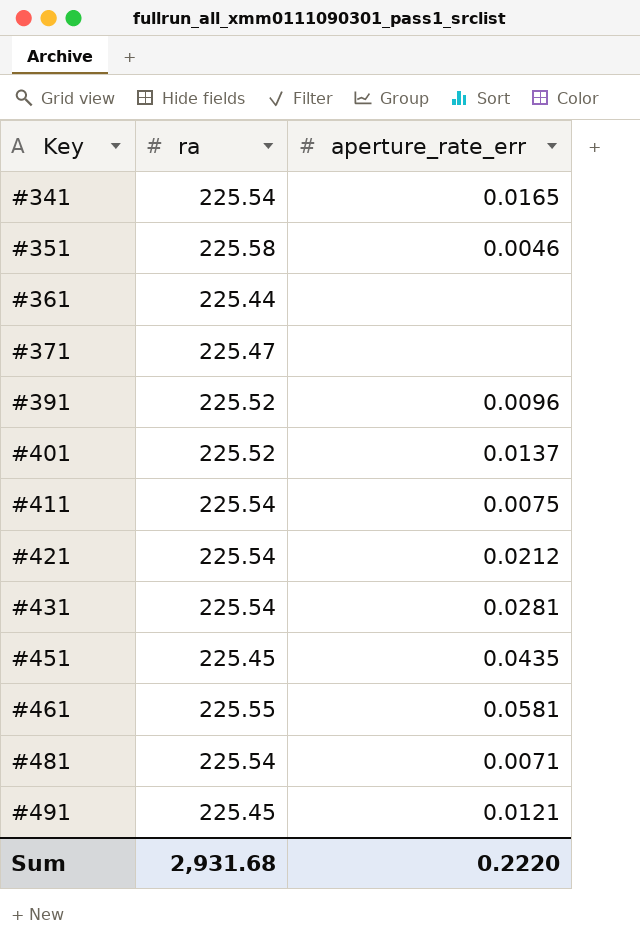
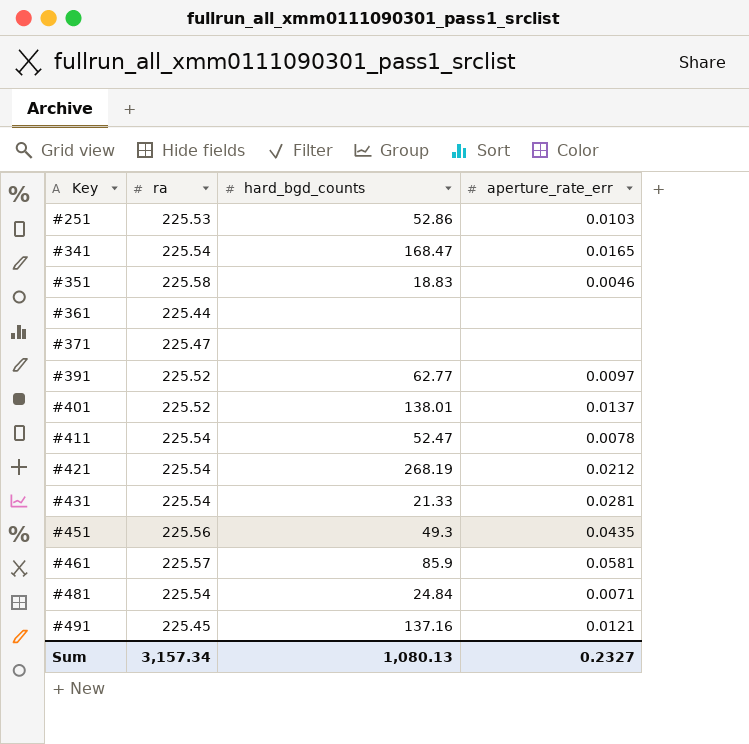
column hard_bgd_counts | position: none -> 3
row #251: none -> 225.53 | 52.86 | 0.0103
#391 | aperture_rate_err: 0.0096 -> 0.0097
#411 | aperture_rate_err: 0.0075 -> 0.0078
#451 | ra: 225.45 -> 225.56
#461 | ra: 225.55 -> 225.57
Sum | ra: 2,931.68 -> 3,157.34
Sum | aperture_rate_err: 0.2220 -> 0.2327

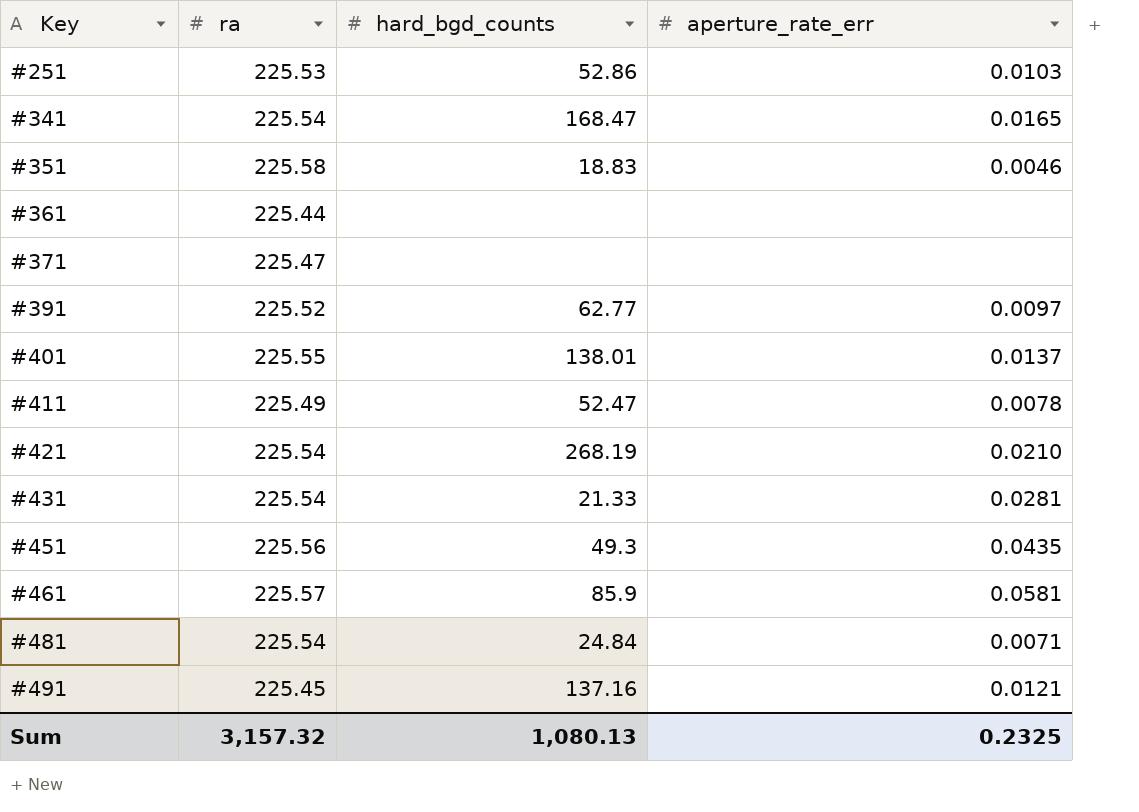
#401 | ra: 225.52 -> 225.55
#411 | ra: 225.54 -> 225.49
#421 | aperture_rate_err: 0.0212 -> 0.0210
Sum | ra: 3,157.34 -> 3,157.32
Sum | aperture_rate_err: 0.2327 -> 0.2325

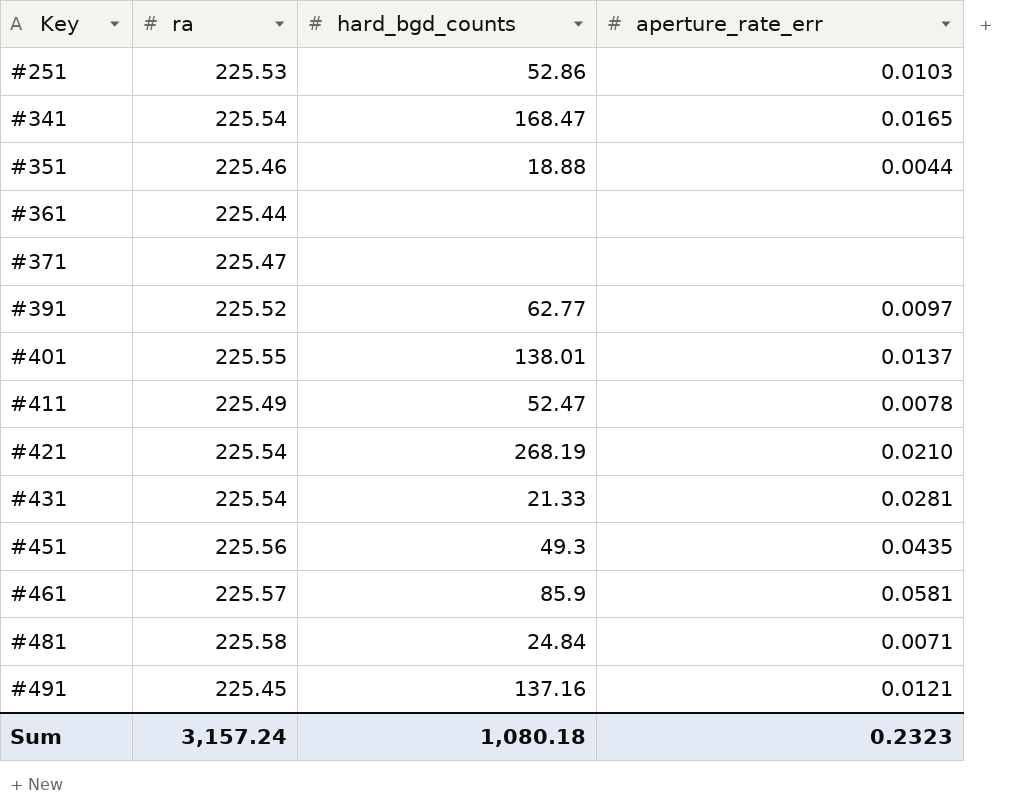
#351 | ra: 225.58 -> 225.46
#351 | hard_bgd_counts: 18.83 -> 18.88
#351 | aperture_rate_err: 0.0046 -> 0.0044
#481 | ra: 225.54 -> 225.58
Sum | ra: 3,157.32 -> 3,157.24
Sum | hard_bgd_counts: 1,080.13 -> 1,080.18
Sum | aperture_rate_err: 0.2325 -> 0.2323

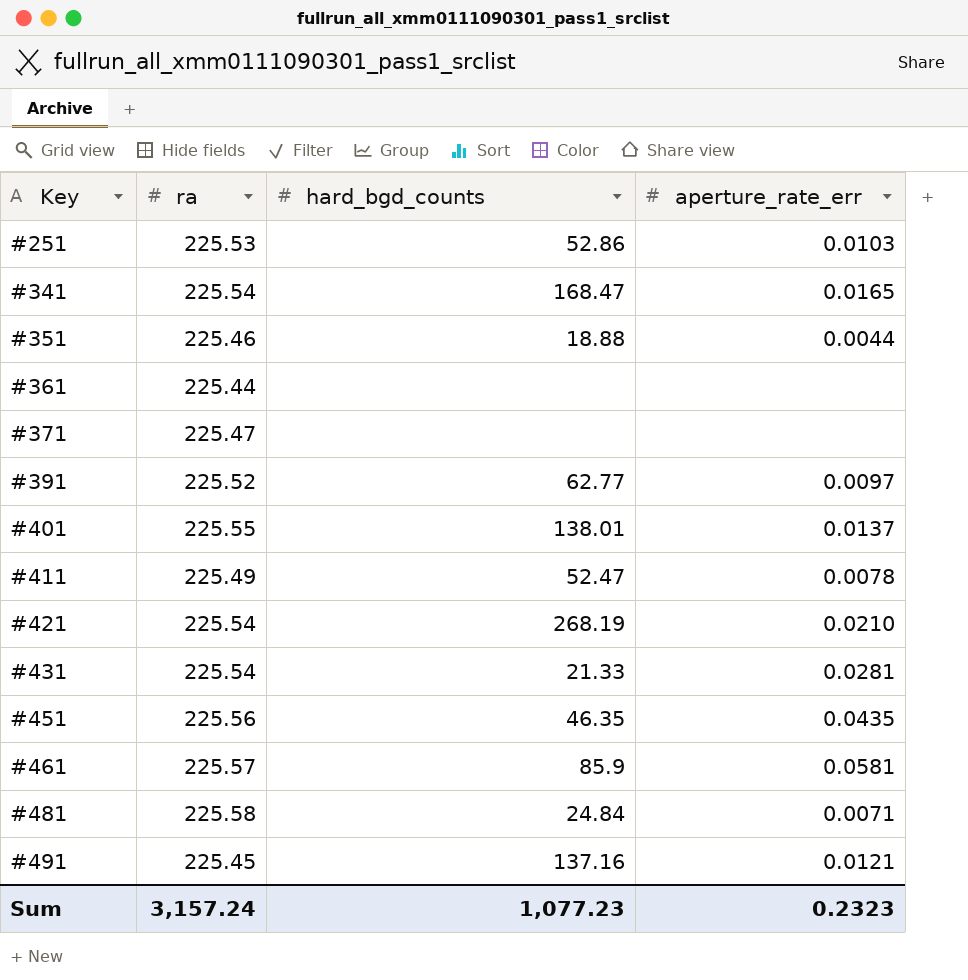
#451 | hard_bgd_counts: 49.3 -> 46.35
Sum | hard_bgd_counts: 1,080.18 -> 1,077.23

